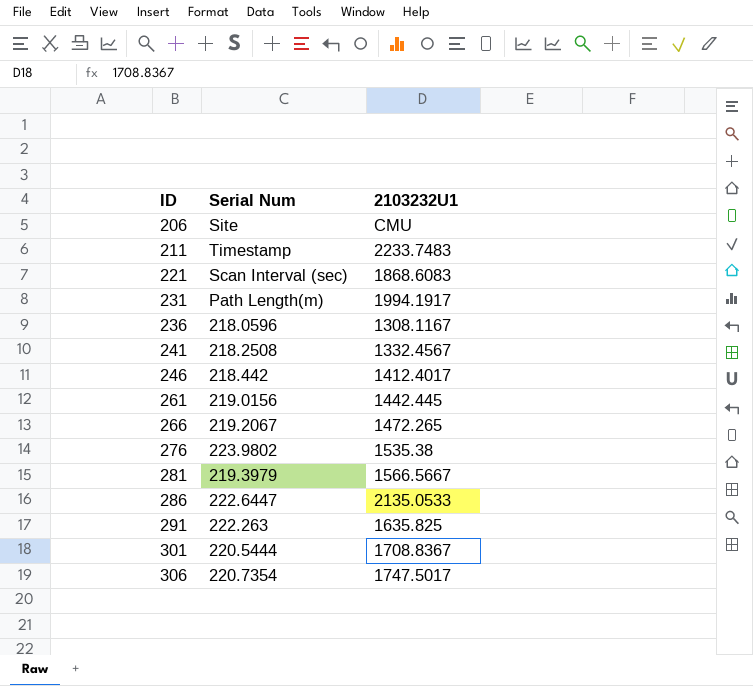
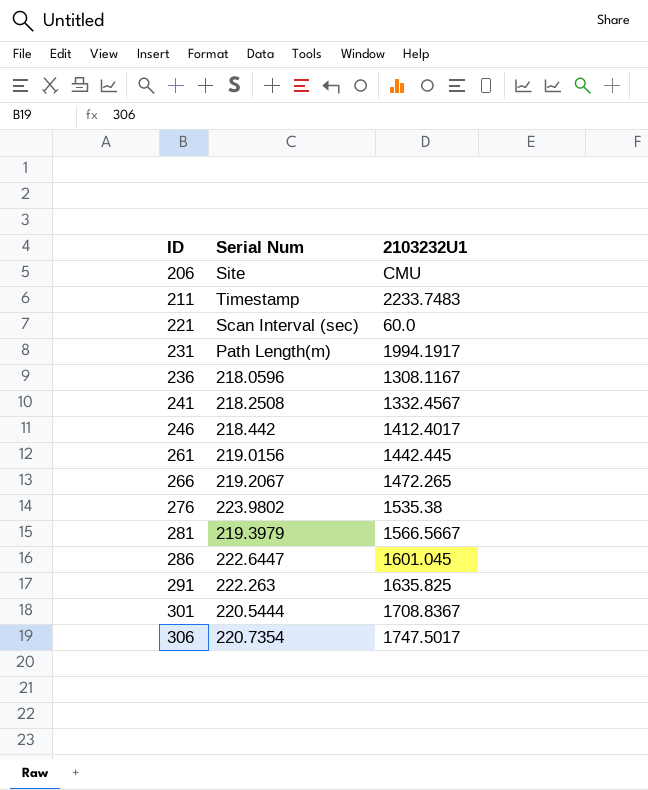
221 | 2103232U1: 1868.6083 -> 60.0
286 | 2103232U1: 2135.0533 -> 1601.045

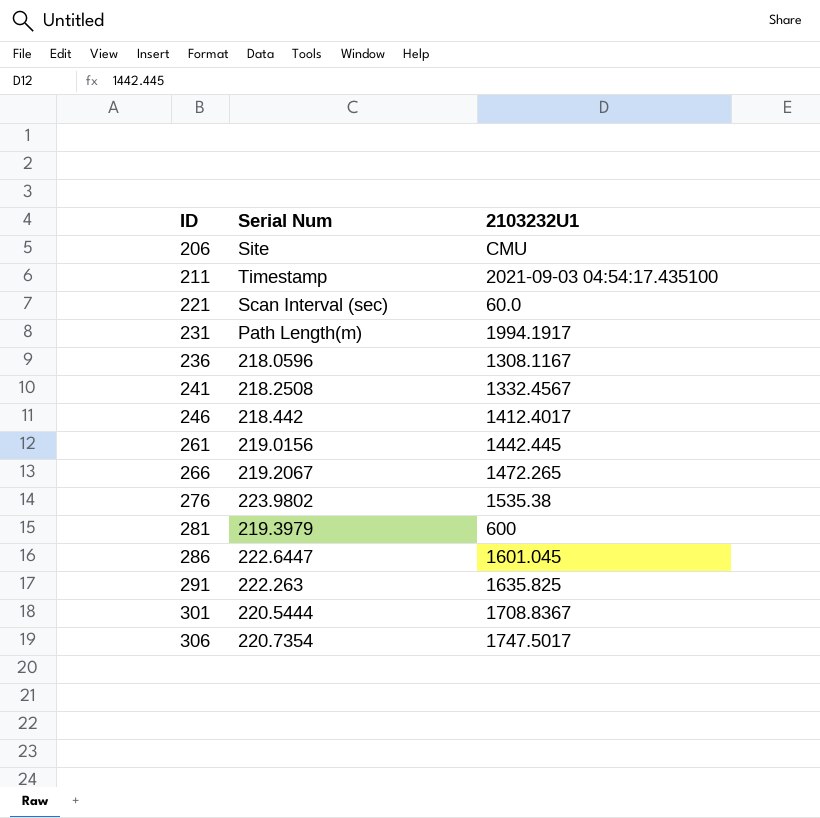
211 | 2103232U1: 2233.7483 -> 2021-09-03 04:54:17.435100
281 | 2103232U1: 1566.5667 -> 600

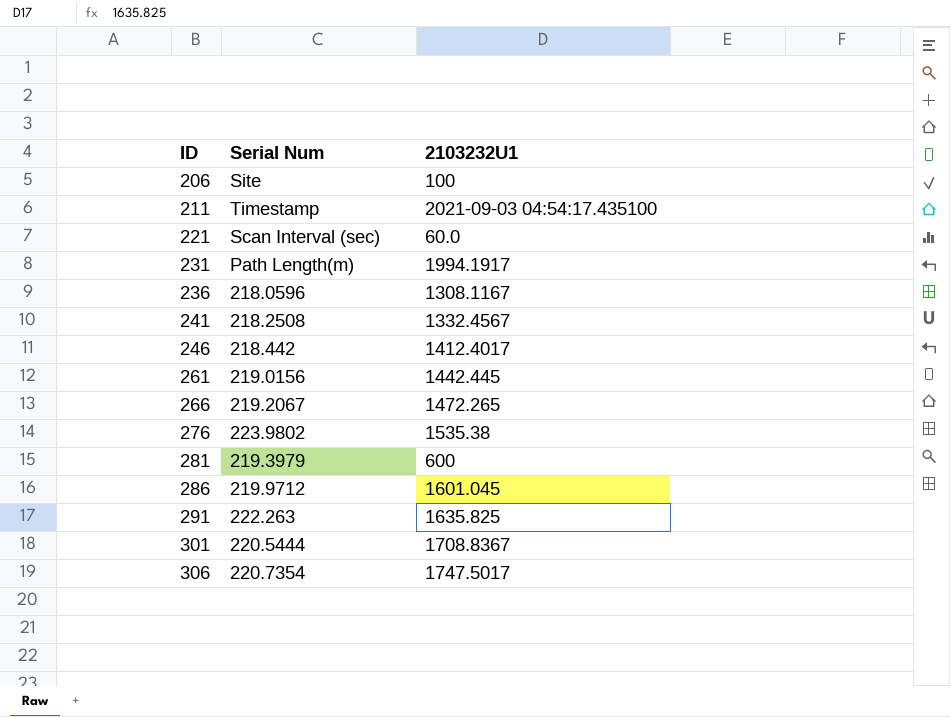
206 | 2103232U1: CMU -> 100
286 | Serial Num: 222.6447 -> 219.9712

